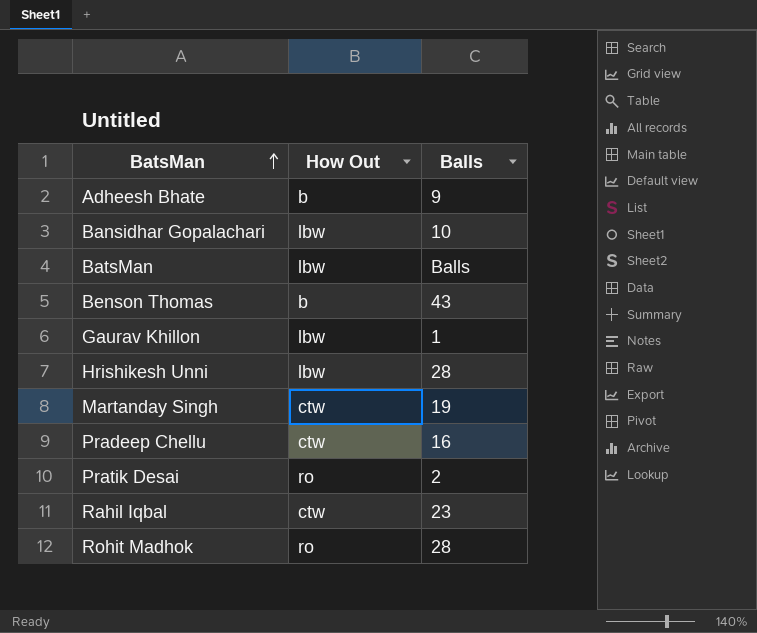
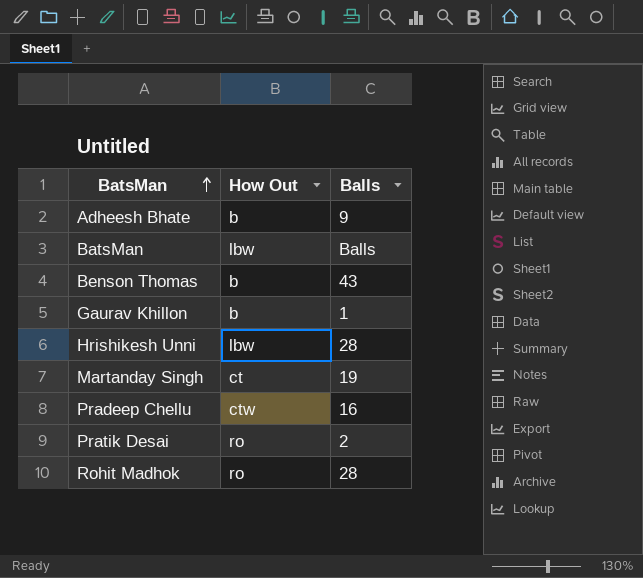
row Bansidhar Gopalachari: lbw | 10 -> none
row Rahil Iqbal: ctw | 23 -> none
Gaurav Khillon | How Out: lbw -> b
Martanday Singh | How Out: ctw -> ct

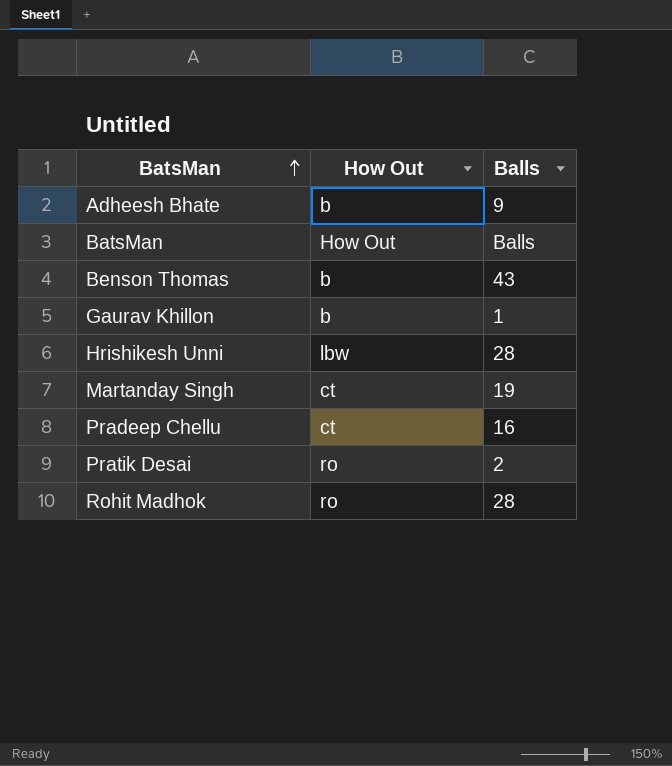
BatsMan | How Out: lbw -> How Out
Pradeep Chellu | How Out: ctw -> ct

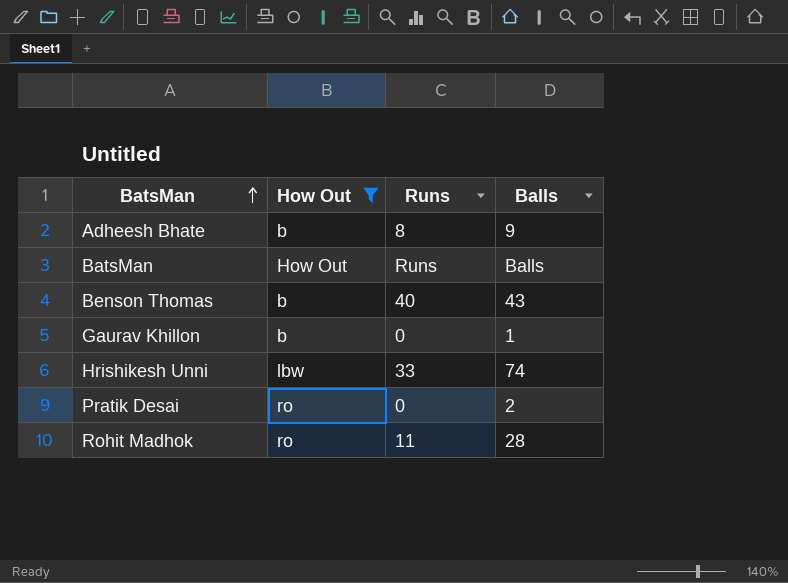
filter: none -> How Out != ct
column Runs | position: none -> 3
Hrishikesh Unni | Balls: 28 -> 74

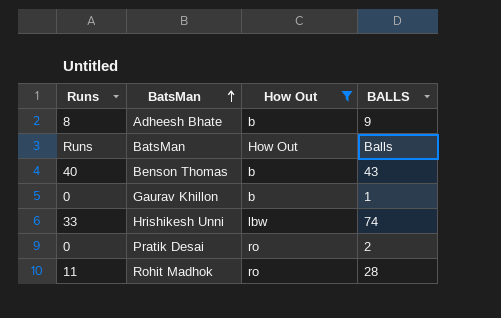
column Runs | position: 3 -> 1
column name: Balls -> BALLS

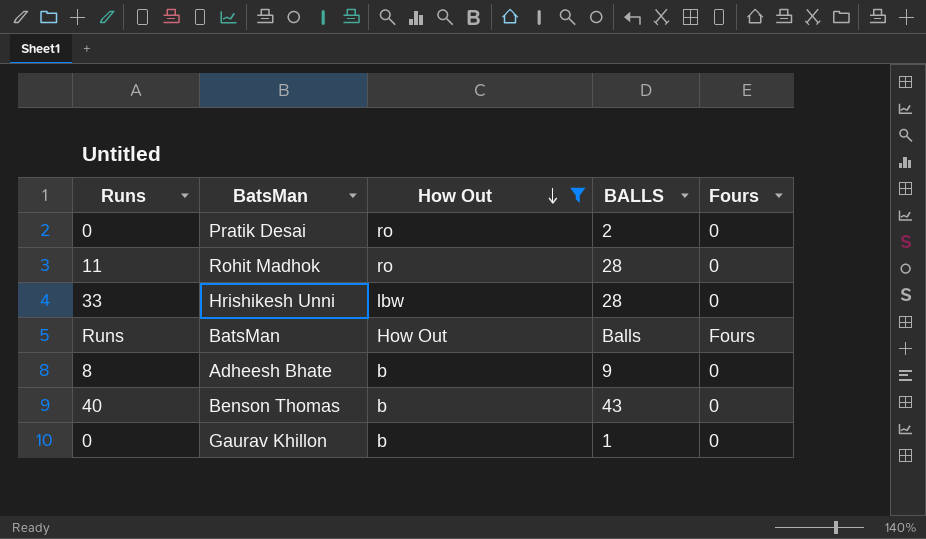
row order: BatsMan ascending -> How Out descending
column Fours | position: none -> 5
Hrishikesh Unni | BALLS: 74 -> 28

